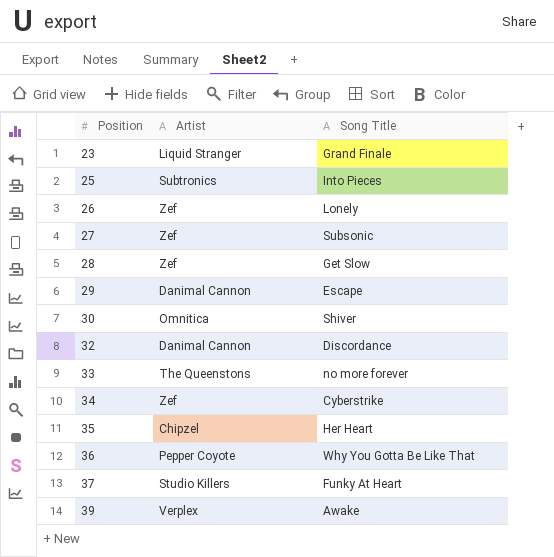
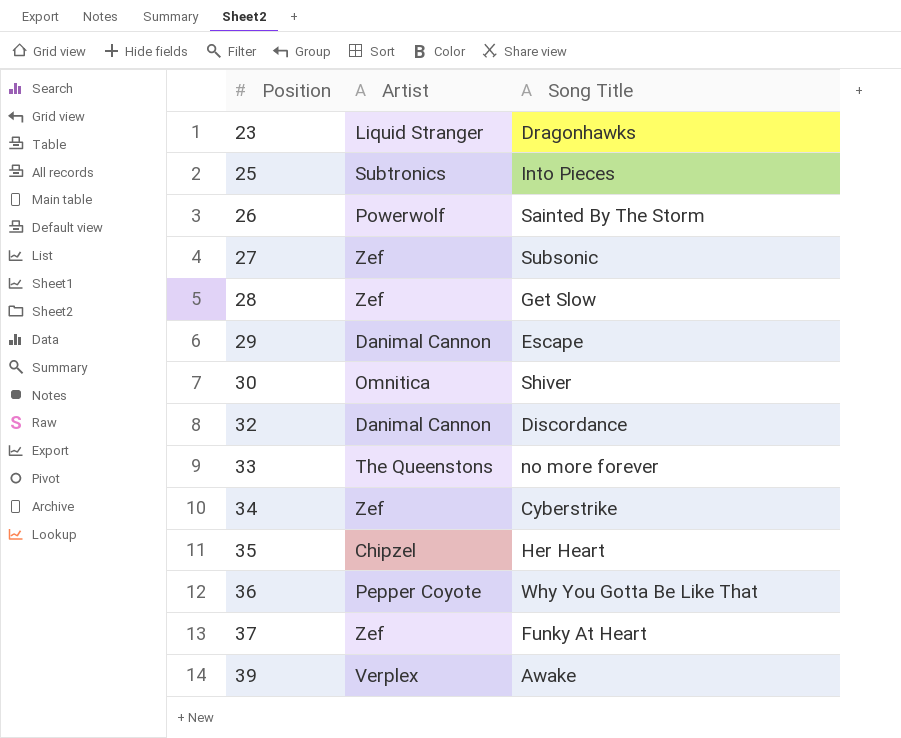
23 | Song Title: Grand Finale -> Dragonhawks
26 | Artist: Zef -> Powerwolf
26 | Song Title: Lonely -> Sainted By The Storm
37 | Artist: Studio Killers -> Zef

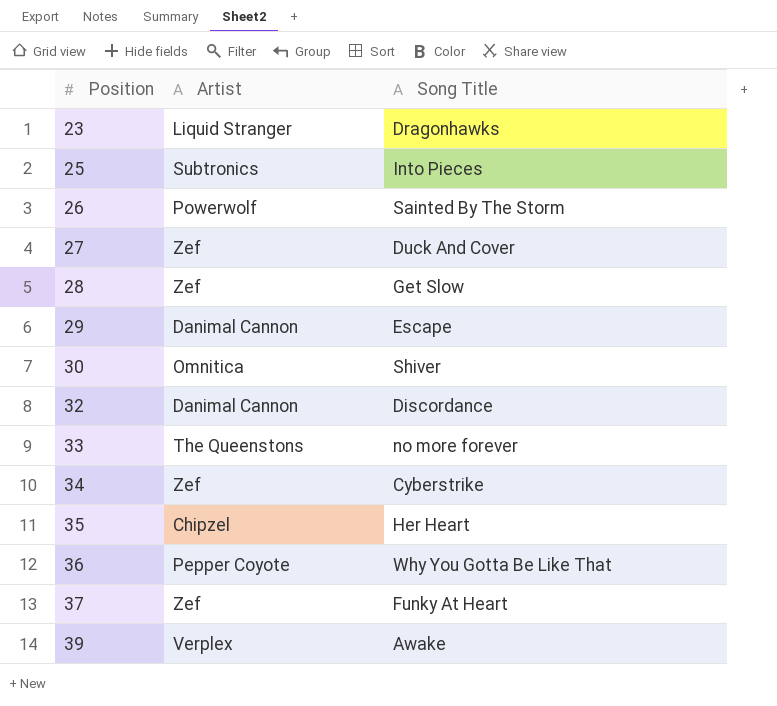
27 | Song Title: Subsonic -> Duck And Cover

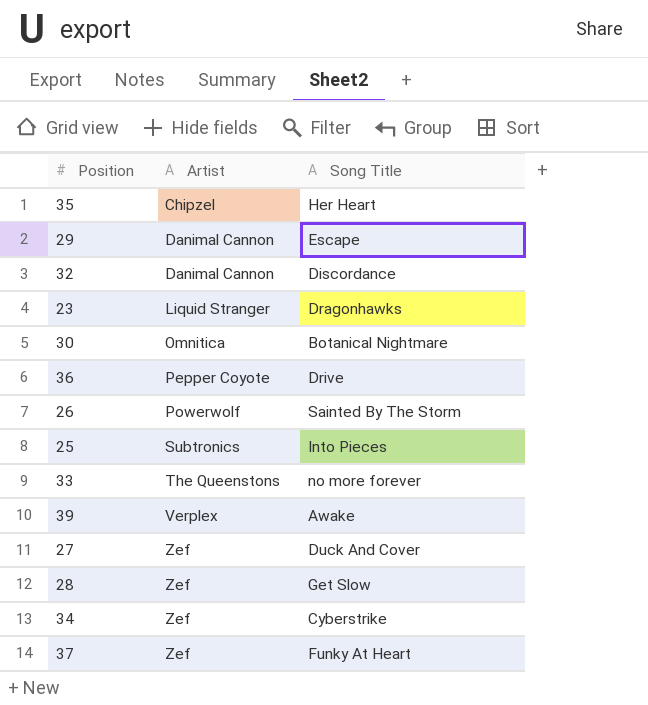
row order: Position ascending -> Artist ascending
30 | Song Title: Shiver -> Botanical Nightmare
36 | Song Title: Why You Gotta Be Like That -> Drive

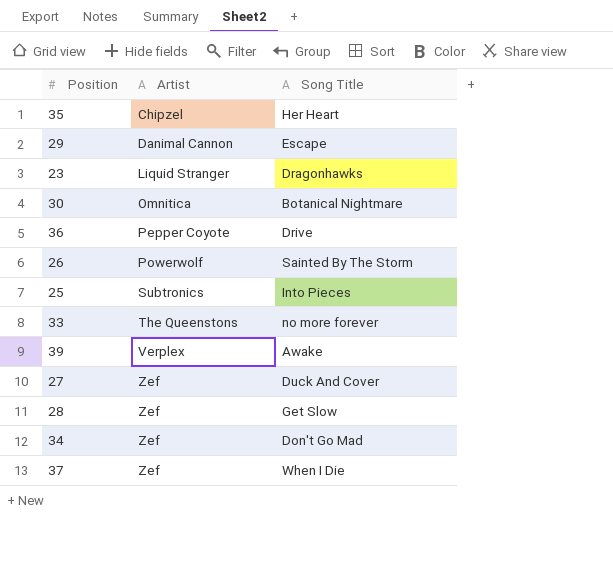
row 32: Danimal Cannon | Discordance -> none
34 | Song Title: Cyberstrike -> Don't Go Mad
37 | Song Title: Funky At Heart -> When I Die

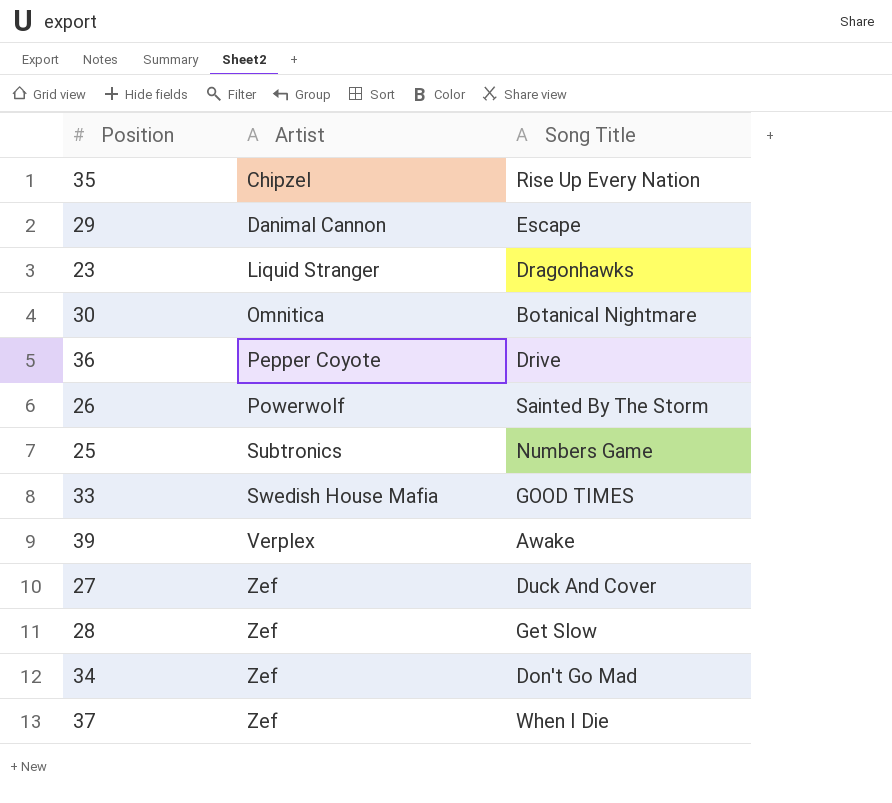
35 | Song Title: Her Heart -> Rise Up Every Nation
25 | Song Title: Into Pieces -> Numbers Game
33 | Artist: The Queenstons -> Swedish House Mafia
33 | Song Title: no more forever -> GOOD TIMES

